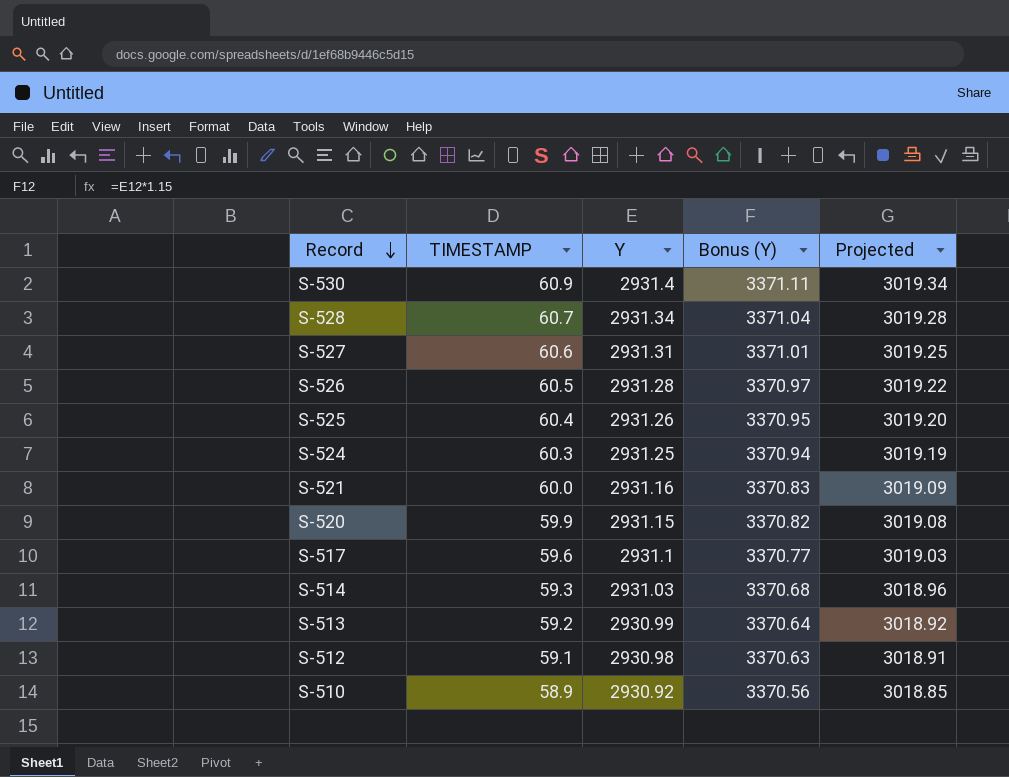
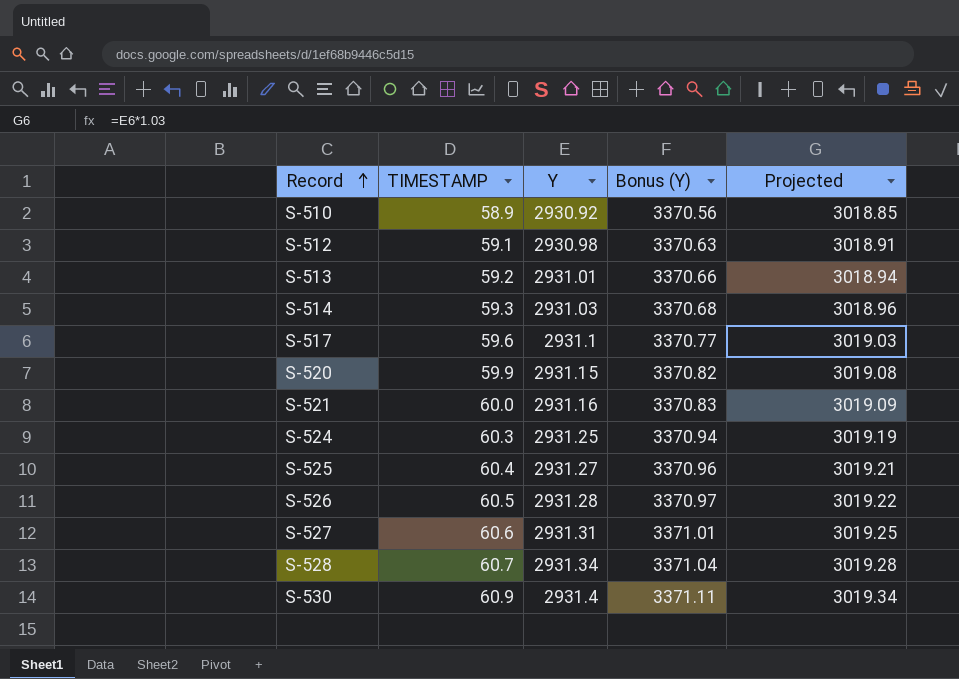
row order: Record descending -> Record ascending
S-513 | Y: 2930.99 -> 2931.01
S-513 | Bonus (Y): 3370.64 -> 3370.66
S-513 | Projected: 3018.92 -> 3018.94
S-525 | Y: 2931.26 -> 2931.27
S-525 | Bonus (Y): 3370.95 -> 3370.96
S-525 | Projected: 3019.20 -> 3019.21

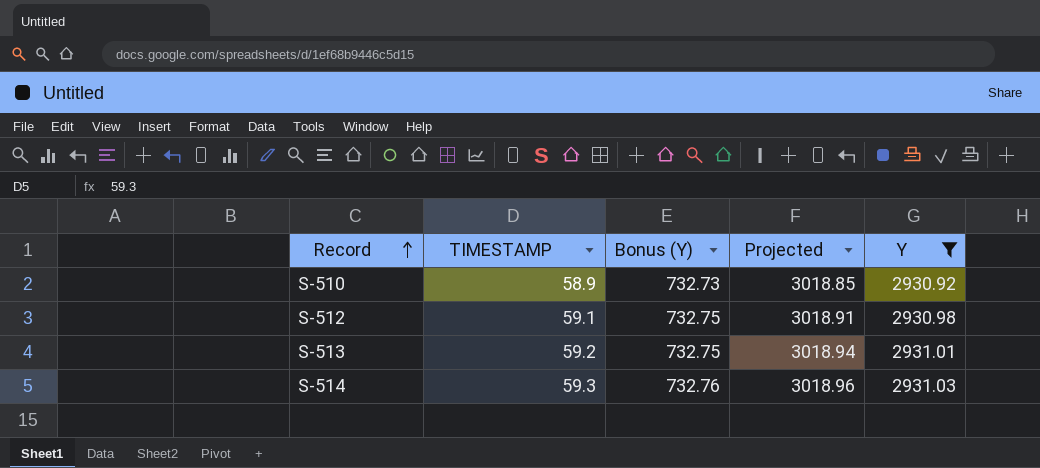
filter: none -> Y <= 2931.03
column Bonus (Y) | formula: [Y] * 1.15 -> [Y] * 0.25
column Y | position: 3 -> 5

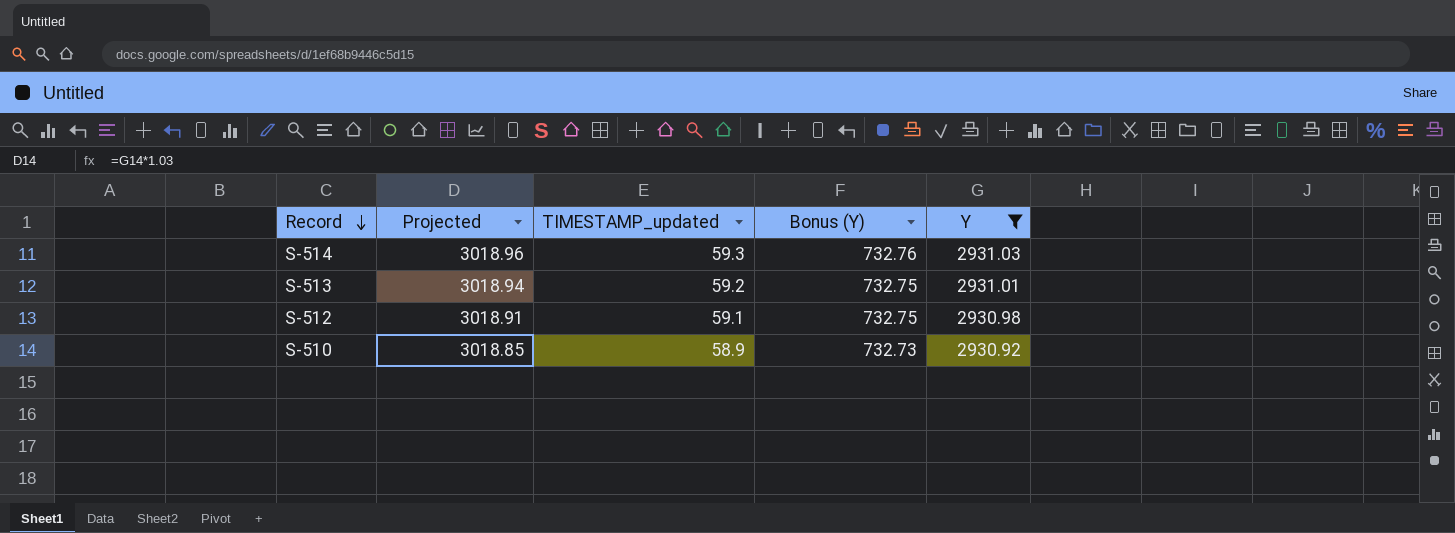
row order: Record ascending -> Record descending
column Projected | position: 4 -> 2
column name: TIMESTAMP -> TIMESTAMP_updated

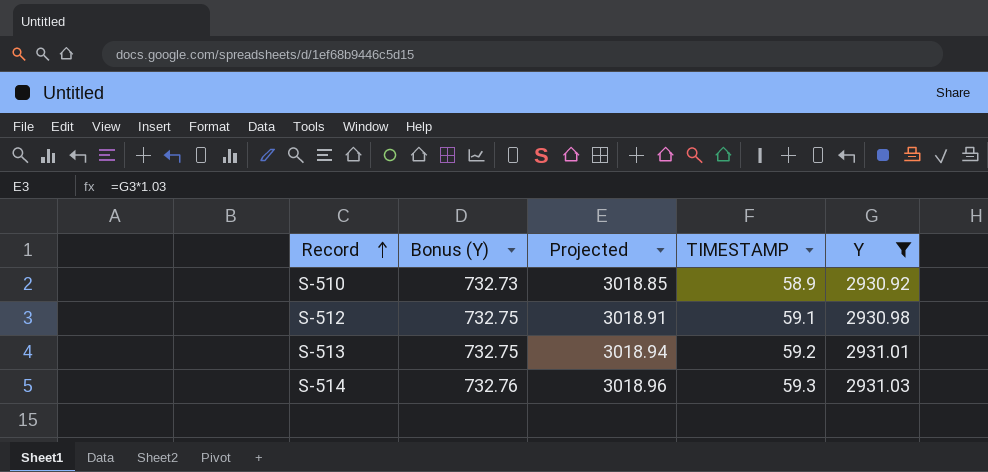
row order: Record descending -> Record ascending
column Bonus (Y) | position: 4 -> 2
column name: TIMESTAMP_updated -> TIMESTAMP

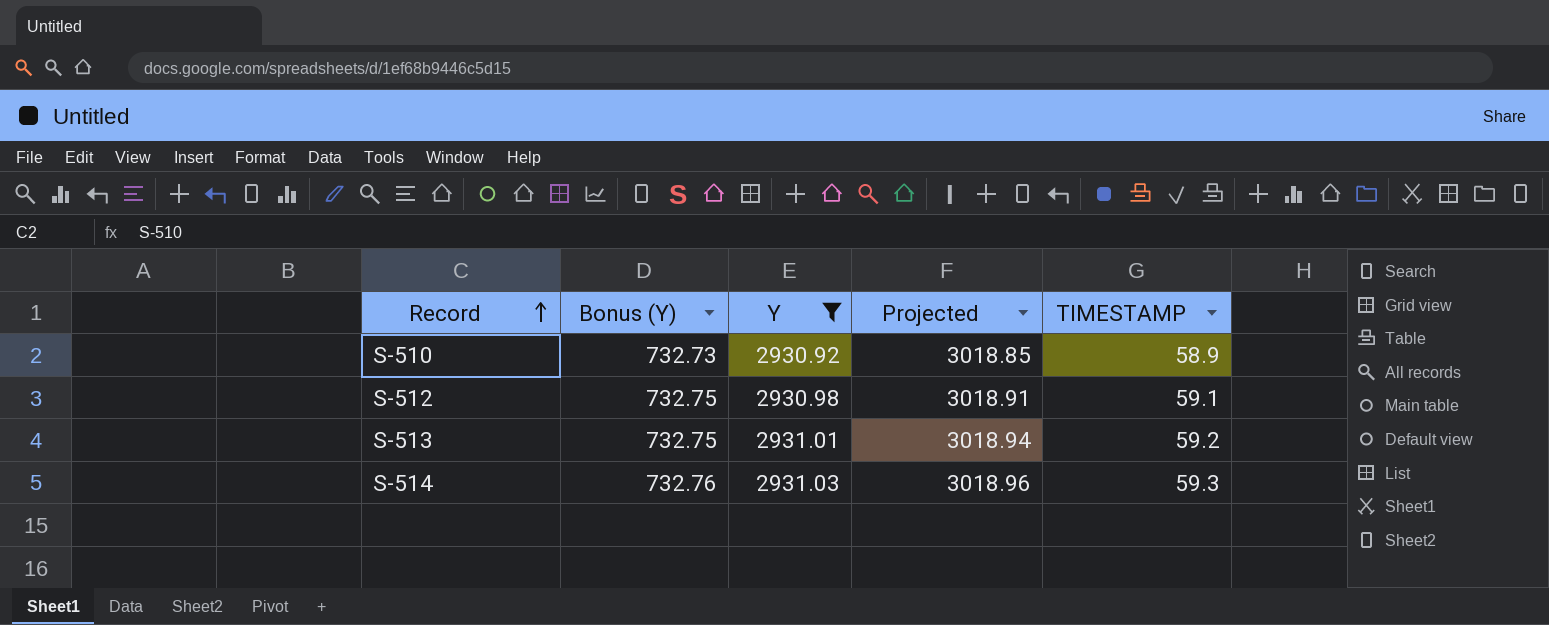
column Y | position: 5 -> 3

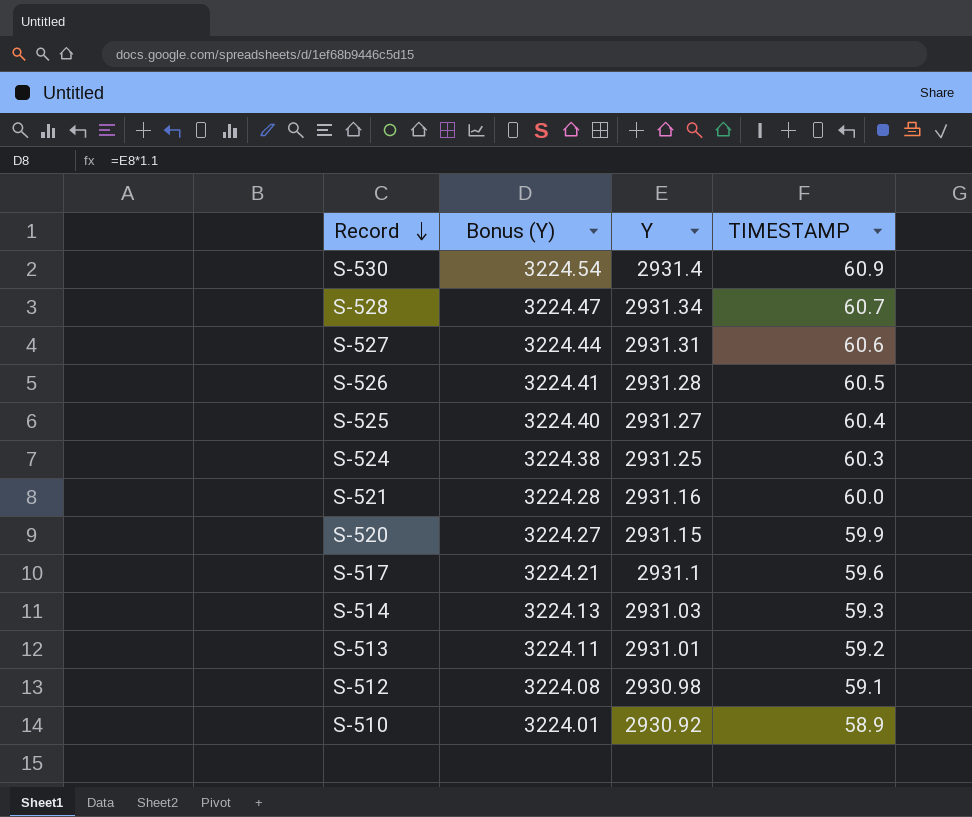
filter: Y <= 2931.03 -> none
row order: Record ascending -> Record descending
column Projected | formula: [Y] * 1.03 -> none
column Bonus (Y) | formula: [Y] * 0.25 -> [Y] * 1.1

